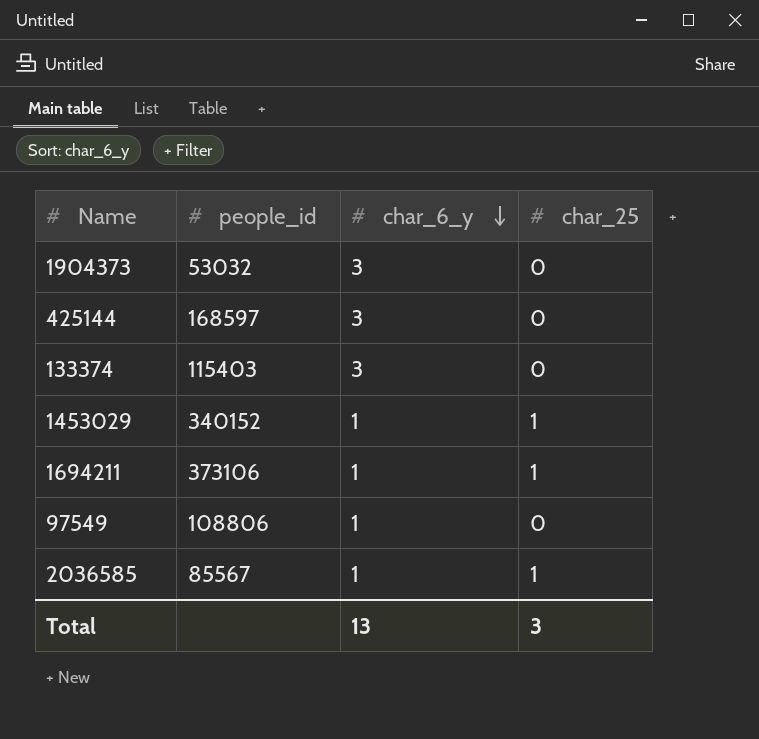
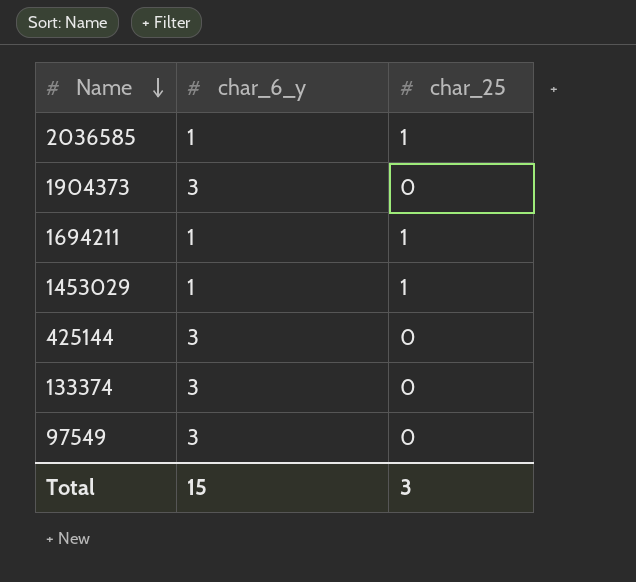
row order: char_6_y descending -> Name descending
column people_id | position: 2 -> none
97549 | char_6_y: 1 -> 3
Total | char_6_y: 13 -> 15

